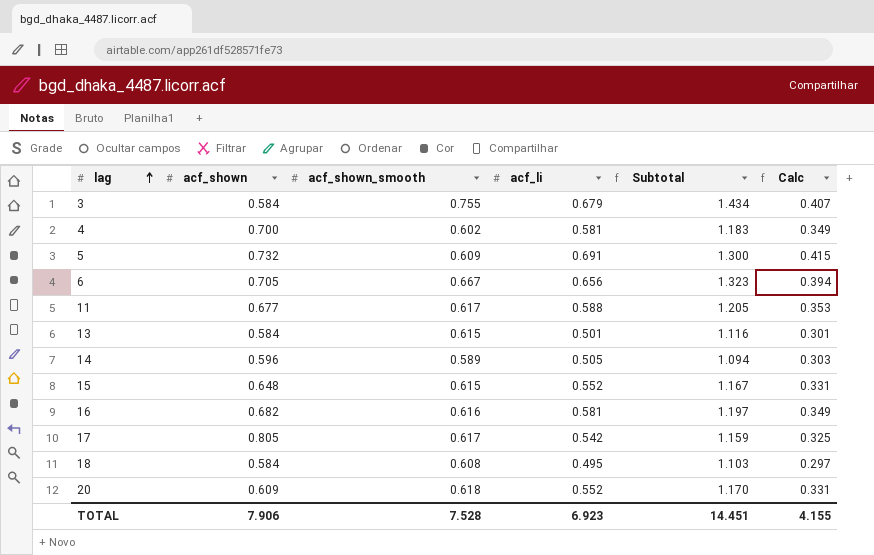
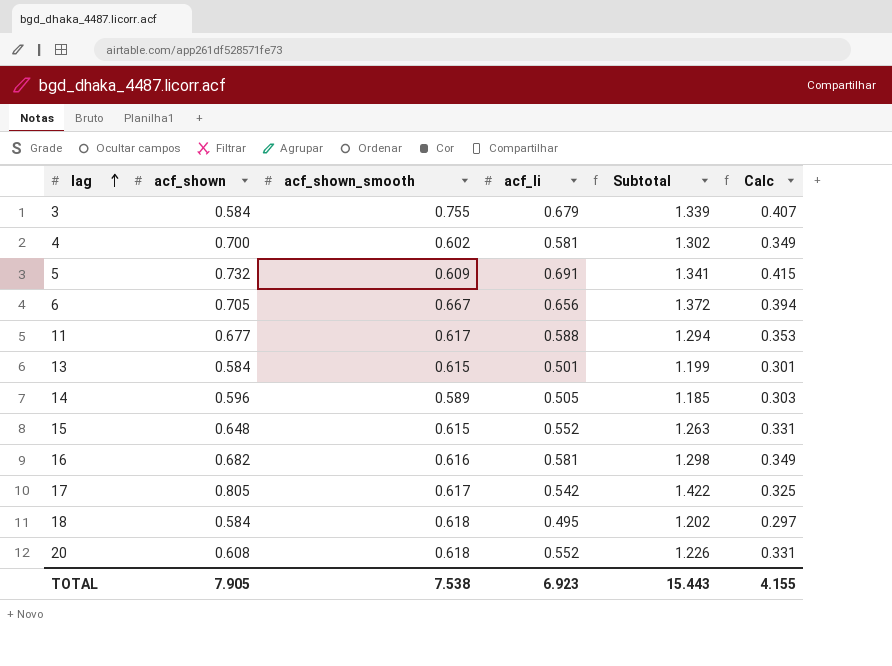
column Subtotal | formula: [acf_shown_smooth] + [acf_li] -> [acf_shown] + [acf_shown_smooth]
18 | acf_shown_smooth: 0.608 -> 0.618
20 | acf_shown: 0.609 -> 0.608
TOTAL | acf_shown: 7.906 -> 7.905
TOTAL | acf_shown_smooth: 7.528 -> 7.538
TOTAL | Subtotal: 14.451 -> 15.443

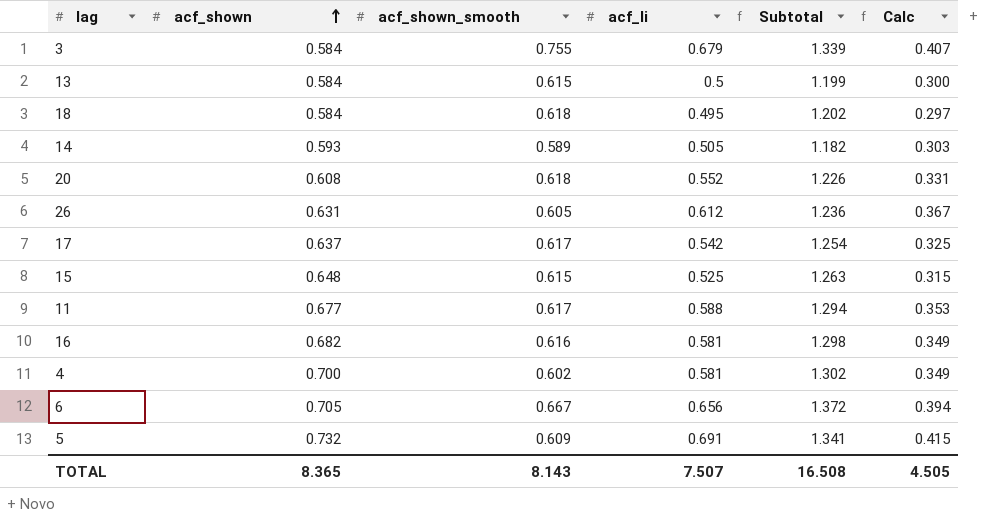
row order: lag ascending -> acf_shown ascending
13 | acf_li: 0.501 -> 0.5
13 | Calc: 0.301 -> 0.300
14 | acf_shown: 0.596 -> 0.593
14 | Subtotal: 1.185 -> 1.182
row 26: none -> 0.631 | 0.605 | 0.612 | 1.236 | 0.367
17 | acf_shown: 0.805 -> 0.637
17 | Subtotal: 1.422 -> 1.254
15 | acf_li: 0.552 -> 0.525
15 | Calc: 0.331 -> 0.315
TOTAL | acf_shown: 7.905 -> 8.365
TOTAL | acf_shown_smooth: 7.538 -> 8.143
TOTAL | acf_li: 6.923 -> 7.507
TOTAL | Subtotal: 15.443 -> 16.508
TOTAL | Calc: 4.155 -> 4.505

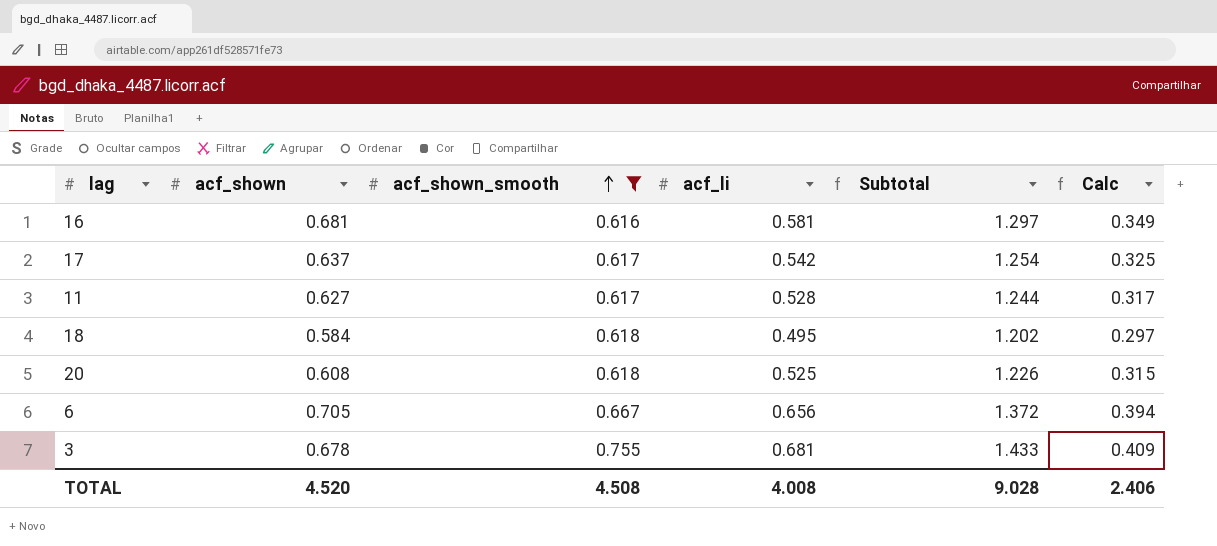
filter: none -> acf_shown_smooth >= 0.616
row order: acf_shown ascending -> acf_shown_smooth ascending
16 | acf_shown: 0.682 -> 0.681
16 | Subtotal: 1.298 -> 1.297
11 | acf_shown: 0.677 -> 0.627
11 | acf_li: 0.588 -> 0.528
11 | Subtotal: 1.294 -> 1.244
11 | Calc: 0.353 -> 0.317
20 | acf_li: 0.552 -> 0.525
20 | Calc: 0.331 -> 0.315
3 | acf_shown: 0.584 -> 0.678
3 | acf_li: 0.679 -> 0.681
3 | Subtotal: 1.339 -> 1.433
3 | Calc: 0.407 -> 0.409
TOTAL | acf_shown: 8.365 -> 4.520
TOTAL | acf_shown_smooth: 8.143 -> 4.508
TOTAL | acf_li: 7.507 -> 4.008
TOTAL | Subtotal: 16.508 -> 9.028
TOTAL | Calc: 4.505 -> 2.406

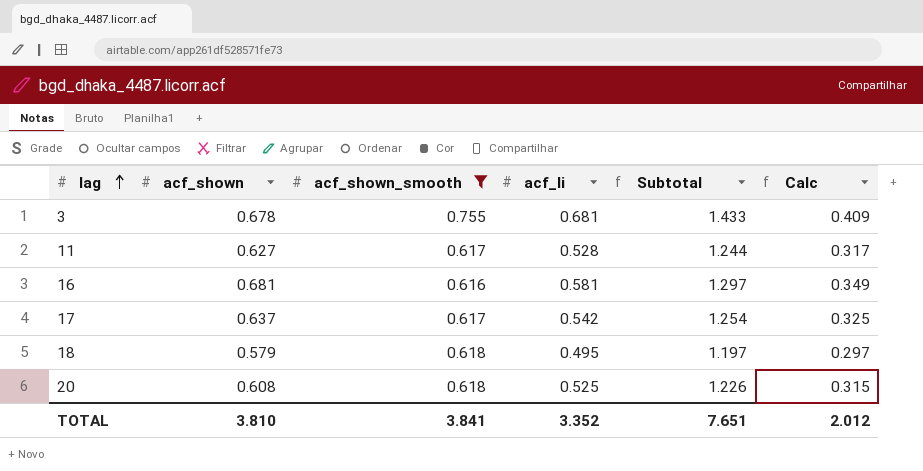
row order: acf_shown_smooth ascending -> lag ascending
row 6: 0.705 | 0.667 | 0.656 | 1.372 | 0.394 -> none
18 | acf_shown: 0.584 -> 0.579
18 | Subtotal: 1.202 -> 1.197
TOTAL | acf_shown: 4.520 -> 3.810
TOTAL | acf_shown_smooth: 4.508 -> 3.841
TOTAL | acf_li: 4.008 -> 3.352
TOTAL | Subtotal: 9.028 -> 7.651
TOTAL | Calc: 2.406 -> 2.012

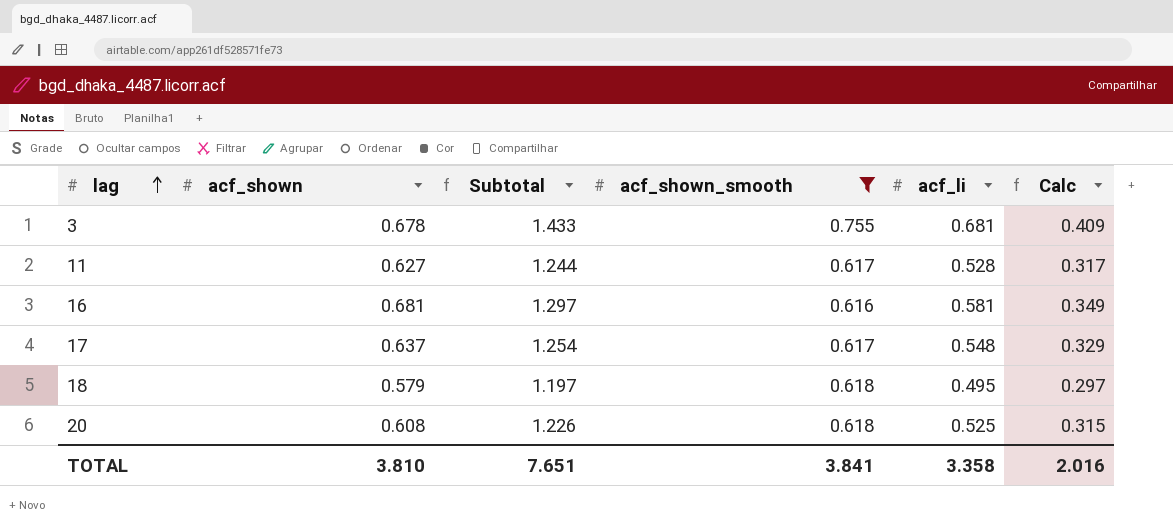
column Subtotal | position: 5 -> 3
17 | acf_li: 0.542 -> 0.548
17 | Calc: 0.325 -> 0.329
TOTAL | acf_li: 3.352 -> 3.358
TOTAL | Calc: 2.012 -> 2.016

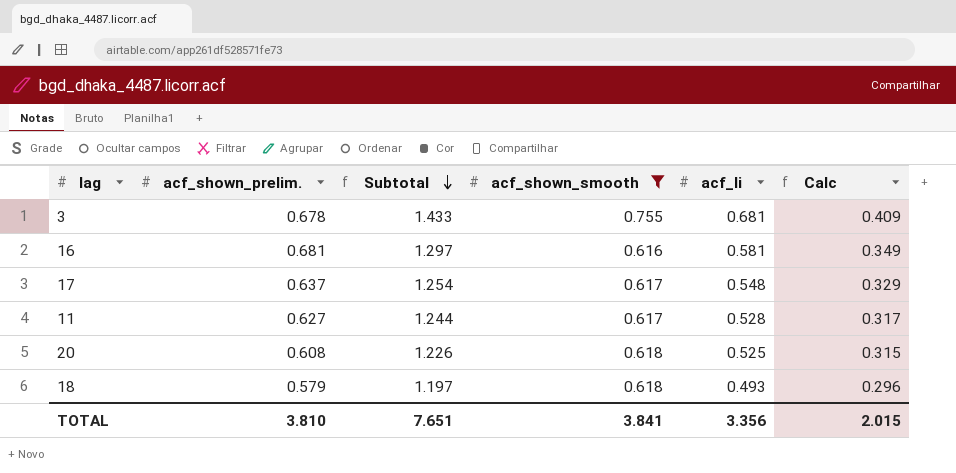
row order: lag ascending -> Subtotal descending
column name: acf_shown -> acf_shown_prelim.
18 | acf_li: 0.495 -> 0.493
18 | Calc: 0.297 -> 0.296
TOTAL | acf_li: 3.358 -> 3.356
TOTAL | Calc: 2.016 -> 2.015

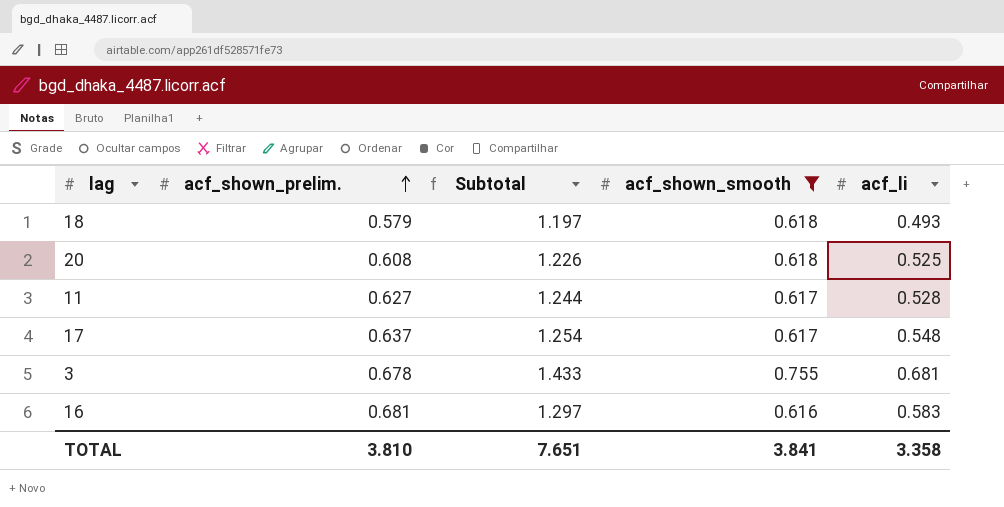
row order: Subtotal descending -> acf_shown_prelim. ascending
column Calc | formula: [acf_li] * 0.6 -> none
16 | acf_li: 0.581 -> 0.583
TOTAL | acf_li: 3.356 -> 3.358

